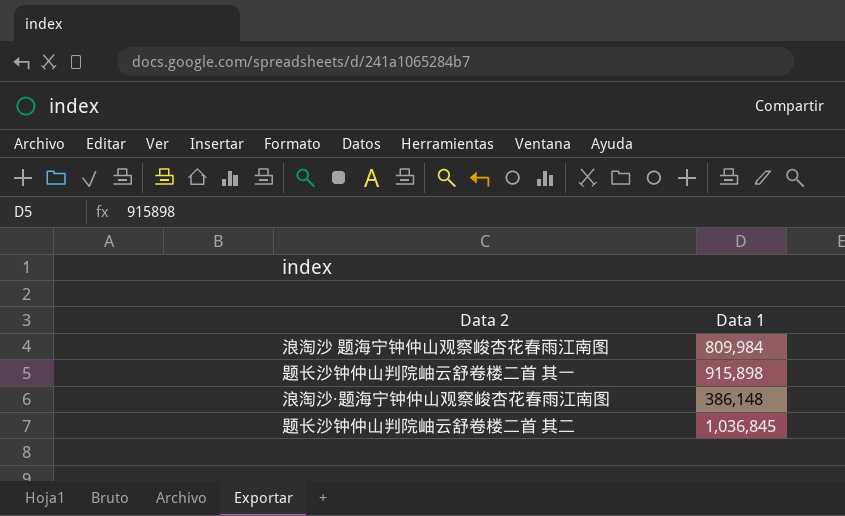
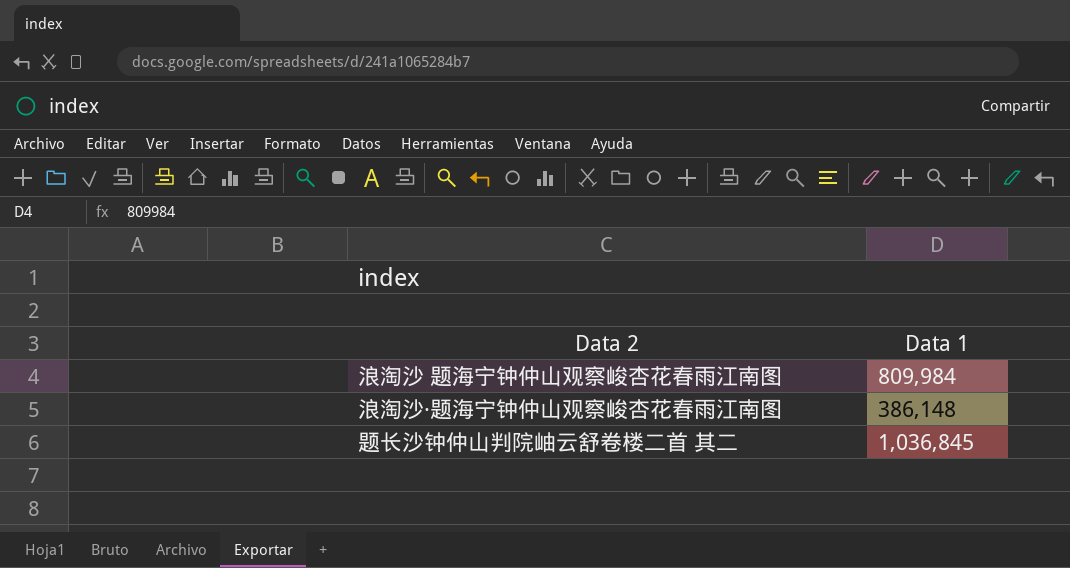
row 题长沙钟仲山判院岫云舒卷楼二首 其一: 915,898 -> none

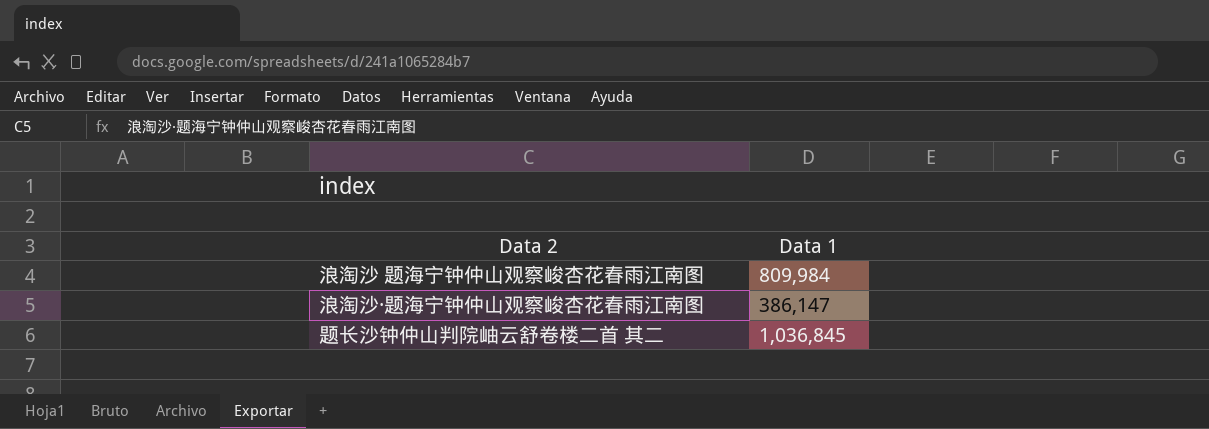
浪淘沙·题海宁钟仲山观察峻杏花春雨江南图 | Data 1: 386,148 -> 386,147

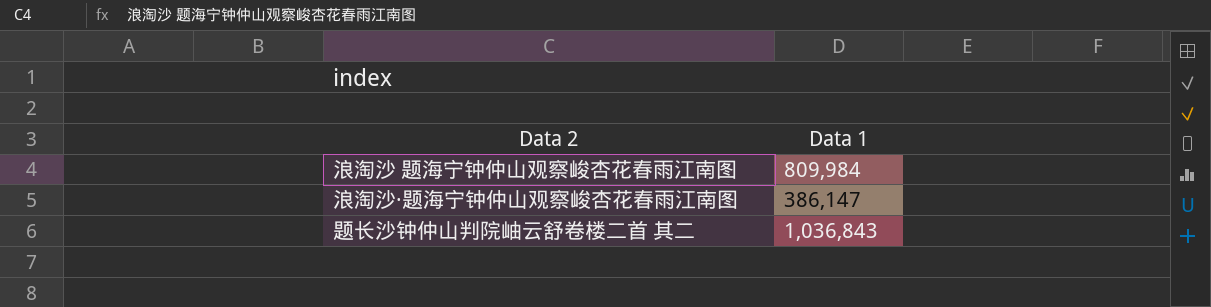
题长沙钟仲山判院岫云舒卷楼二首 其二 | Data 1: 1,036,845 -> 1,036,843

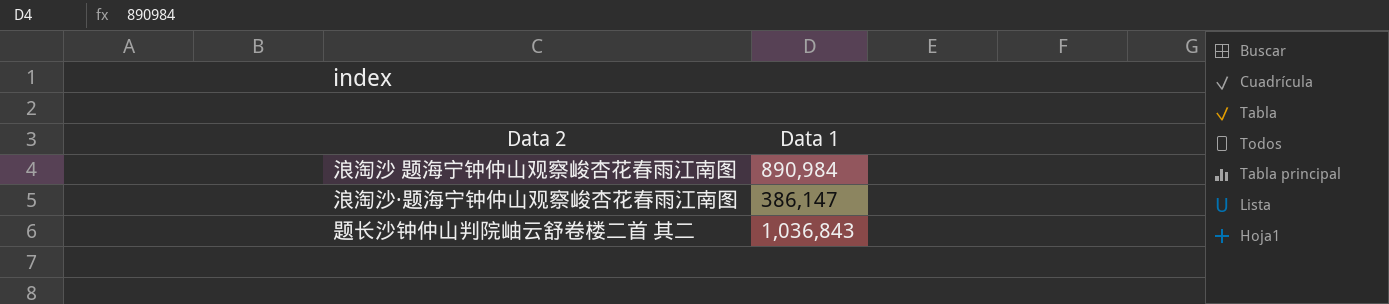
浪淘沙 题海宁钟仲山观察峻杏花春雨江南图 | Data 1: 809,984 -> 890,984

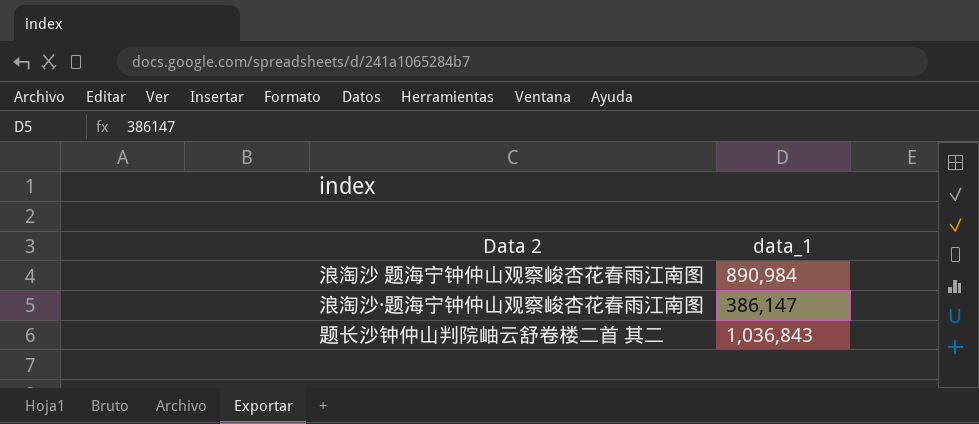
column name: Data 1 -> data_1

